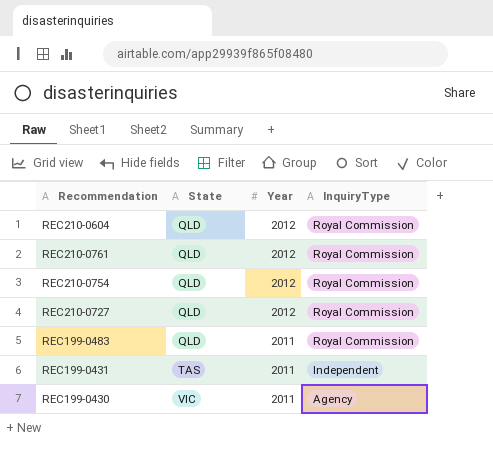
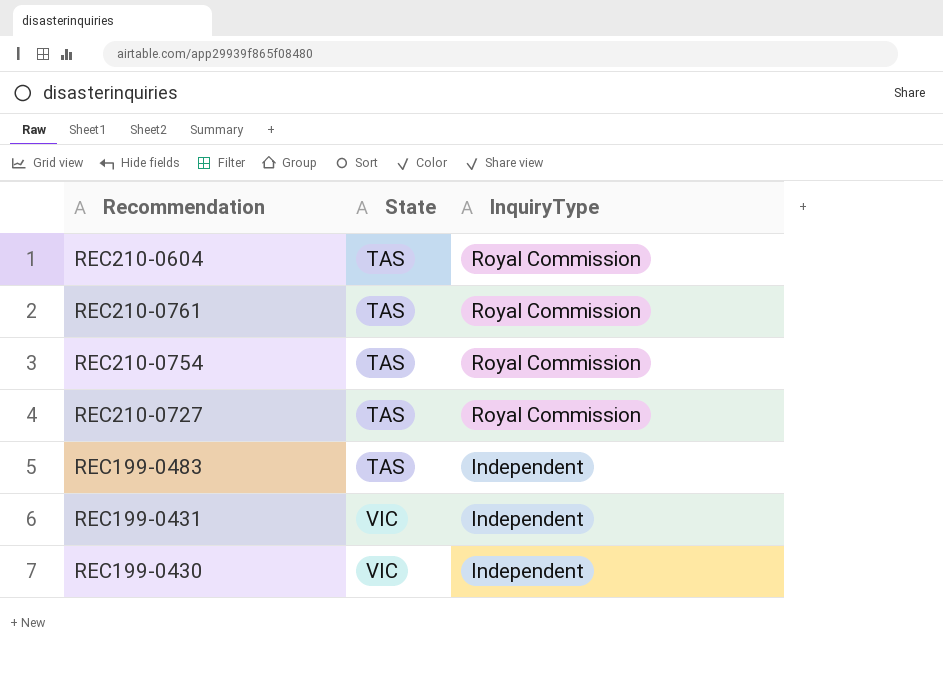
column Year | position: 3 -> none
REC210-0604 | State: QLD -> TAS
REC210-0761 | State: QLD -> TAS
REC210-0754 | State: QLD -> TAS
REC210-0727 | State: QLD -> TAS
REC199-0483 | State: QLD -> TAS
REC199-0483 | InquiryType: Royal Commission -> Independent
REC199-0431 | State: TAS -> VIC
REC199-0430 | InquiryType: Agency -> Independent

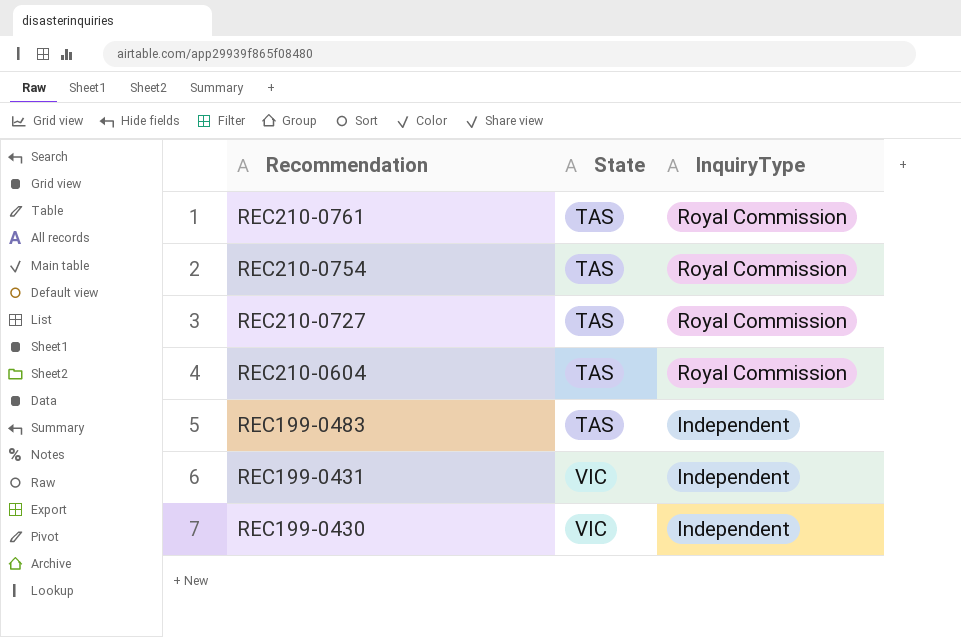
row order: State ascending -> Recommendation descending

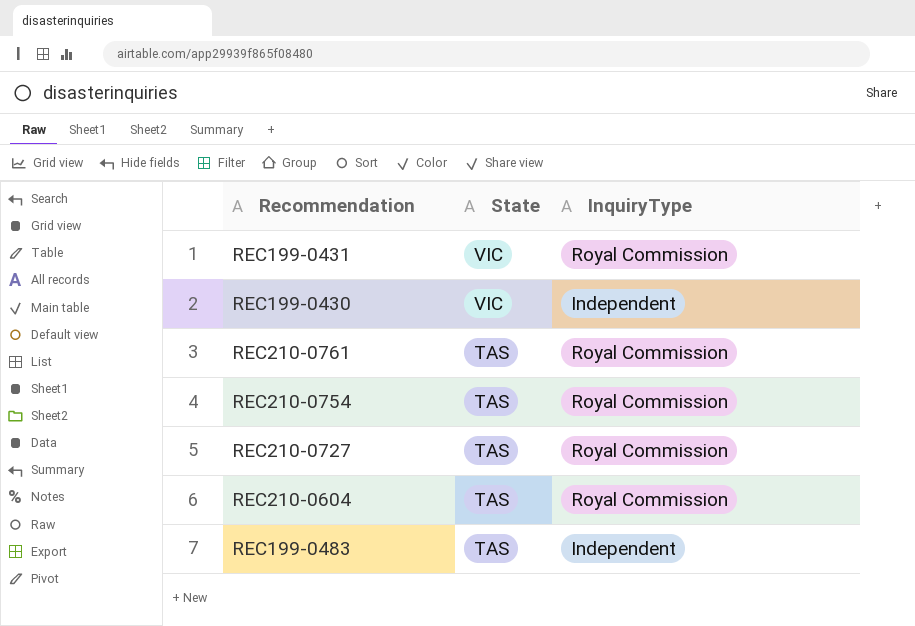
row order: Recommendation descending -> State descending
REC199-0431 | InquiryType: Independent -> Royal Commission

